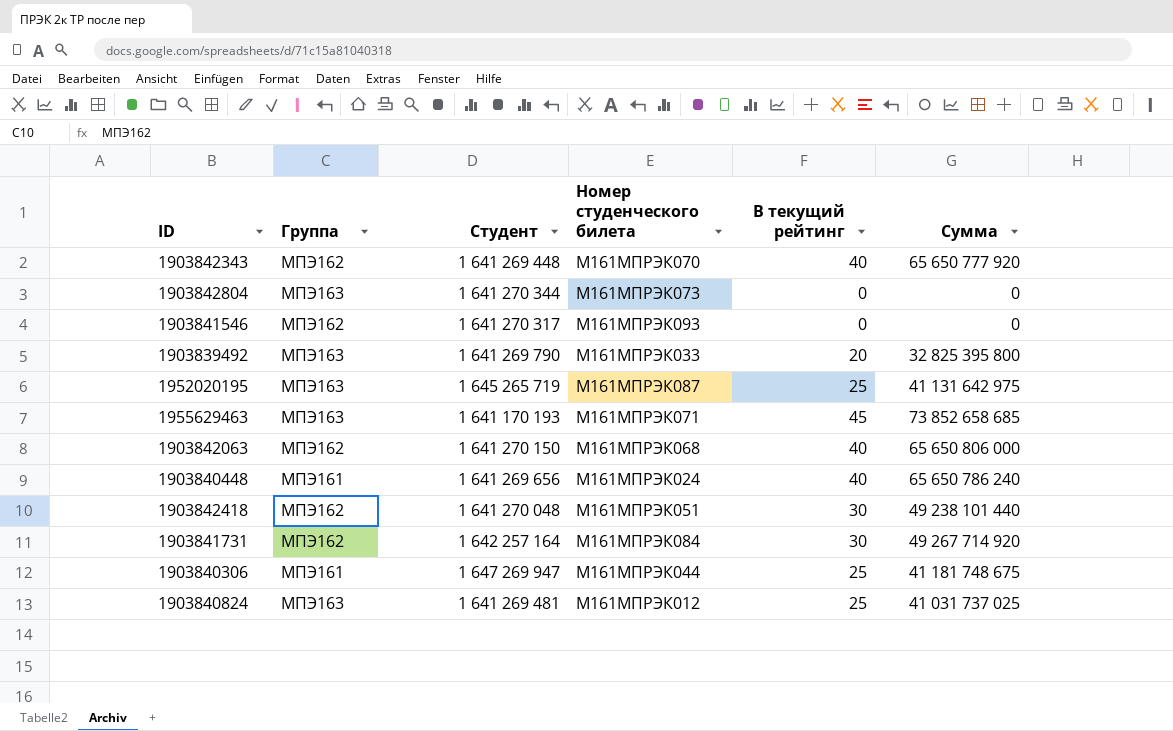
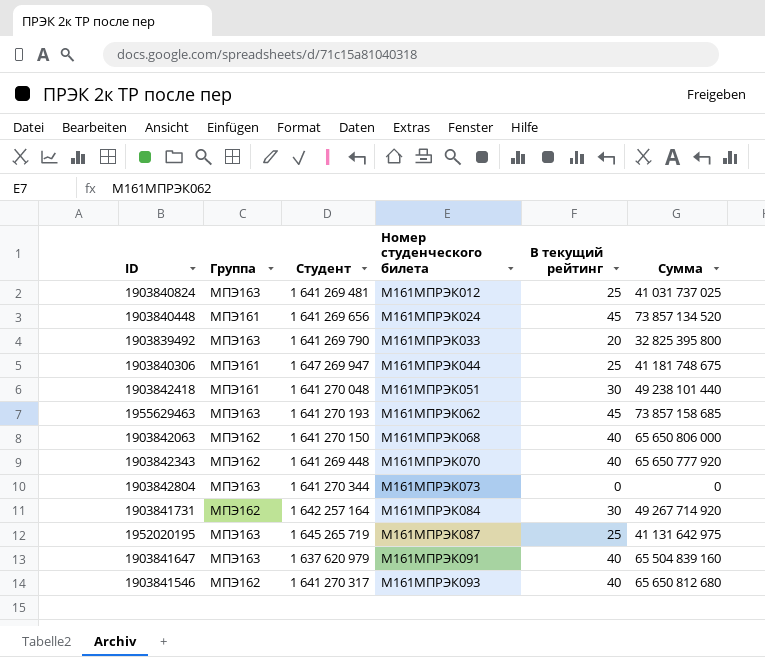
row order: none -> Номер студенческого билета ascending
1903840448 | В текущий рейтинг: 40 -> 45
1903840448 | Сумма: 65 650 786 240 -> 73 857 134 520
1903842418 | Группа: МПЭ162 -> МПЭ161
1955629463 | Студент: 1 641 170 193 -> 1 641 270 193
1955629463 | Номер студенческого билета: М161МПРЭК071 -> М161МПРЭК062
1955629463 | Сумма: 73 852 658 685 -> 73 857 158 685
row 1903841647: none -> МПЭ163 | 1 637 620 979 | М161МПРЭК091 | 40 | 65 504 839 160
1903841546 | В текущий рейтинг: 0 -> 40
1903841546 | Сумма: 0 -> 65 650 812 680

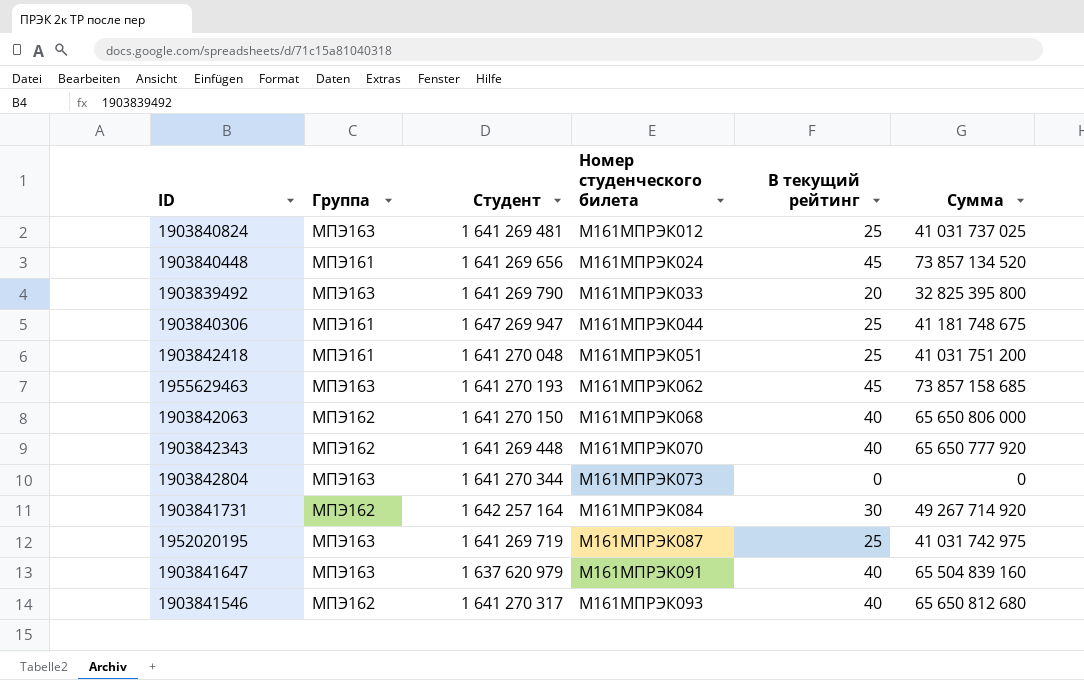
1903842418 | В текущий рейтинг: 30 -> 25
1903842418 | Сумма: 49 238 101 440 -> 41 031 751 200
1952020195 | Студент: 1 645 265 719 -> 1 641 269 719
1952020195 | Сумма: 41 131 642 975 -> 41 031 742 975

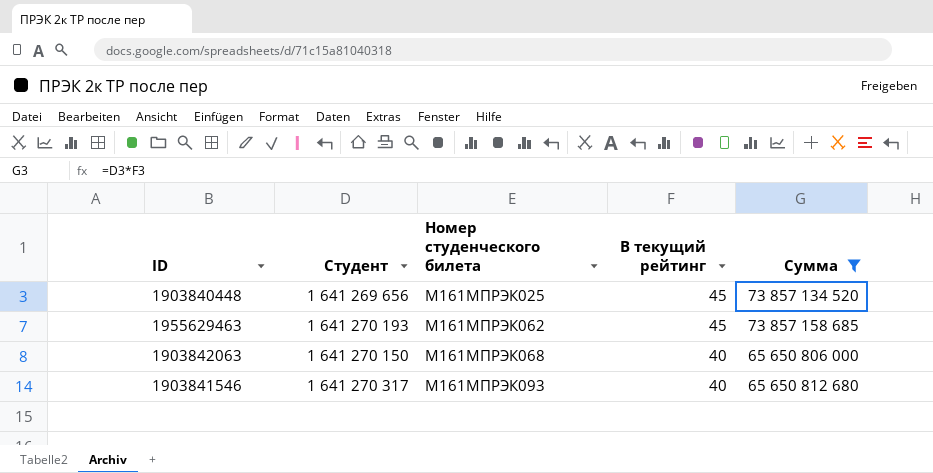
filter: none -> Сумма >= 65 650 806 000
column Группа | position: 2 -> none
1903840448 | Номер студенческого билета: М161МПРЭК024 -> М161МПРЭК025

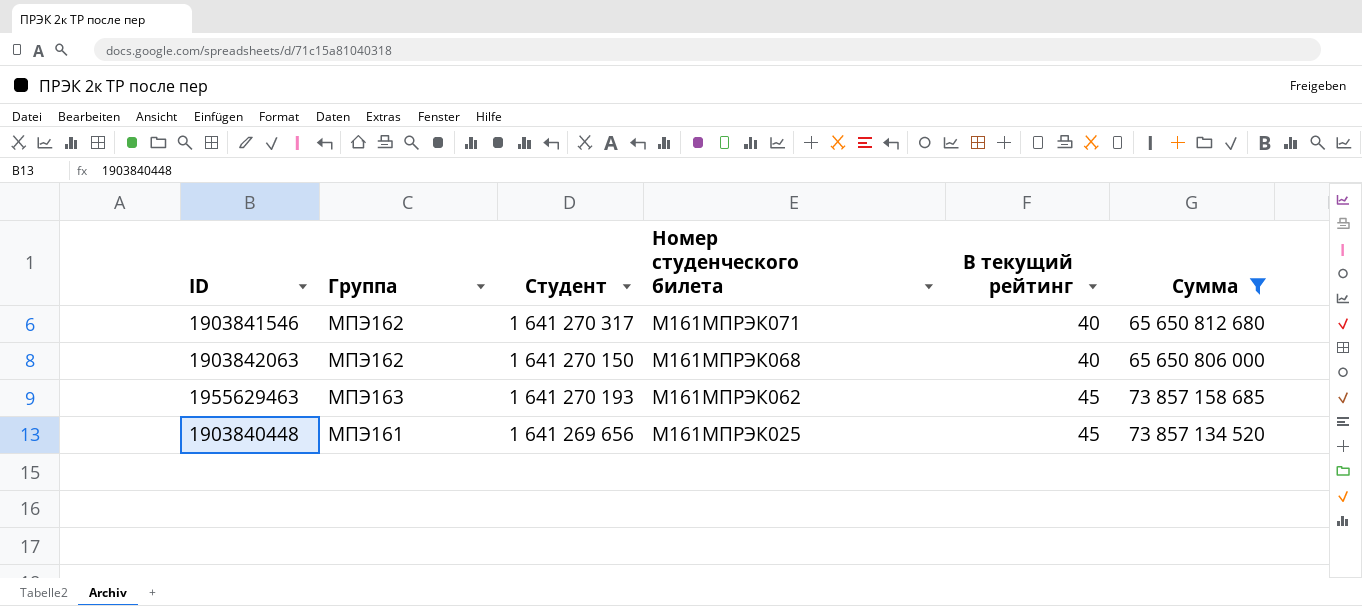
row order: Номер студенческого билета ascending -> Номер студенческого билета descending
column Группа | position: none -> 2
1903841546 | Номер студенческого билета: М161МПРЭК093 -> М161МПРЭК071

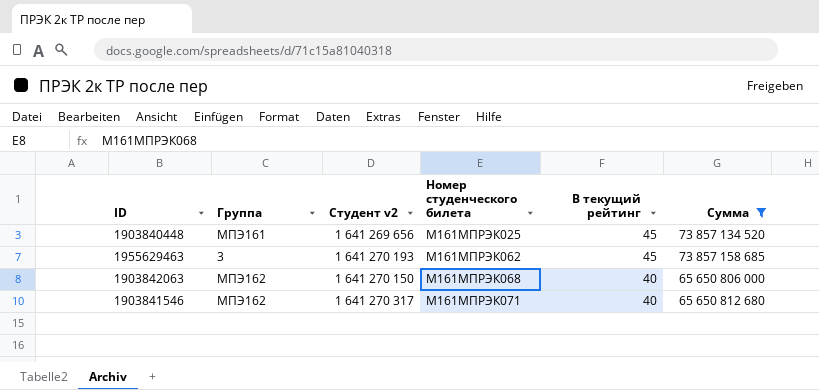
row order: Номер студенческого билета descending -> Номер студенческого билета ascending
column name: Студент -> Студент v2
1955629463 | Группа: МПЭ163 -> 3

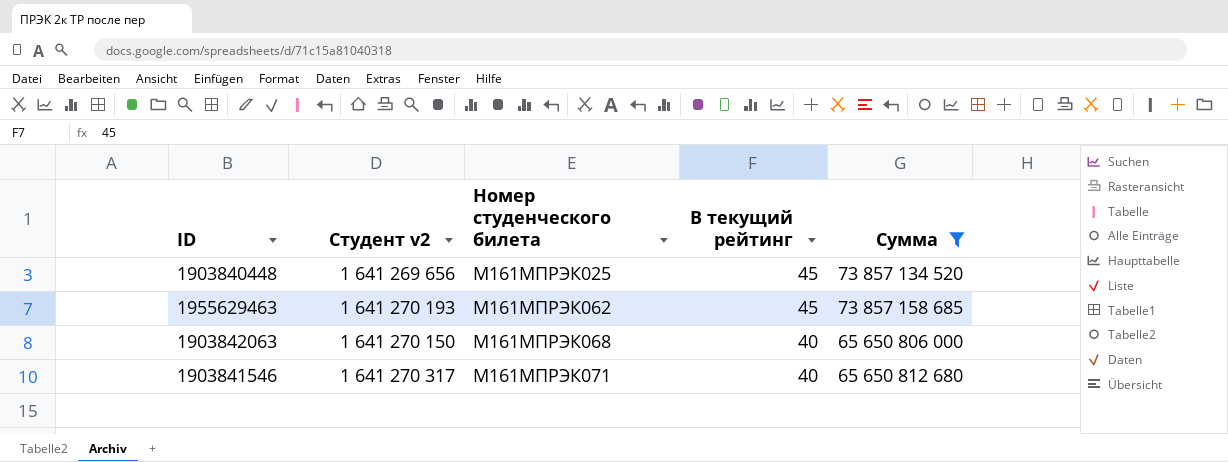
column Группа | position: 2 -> none

